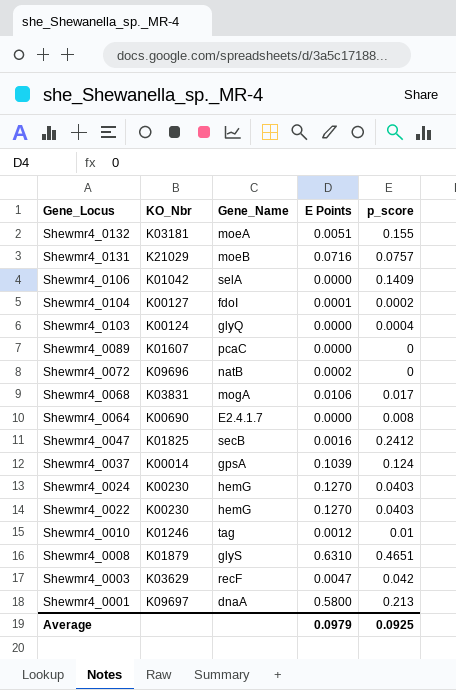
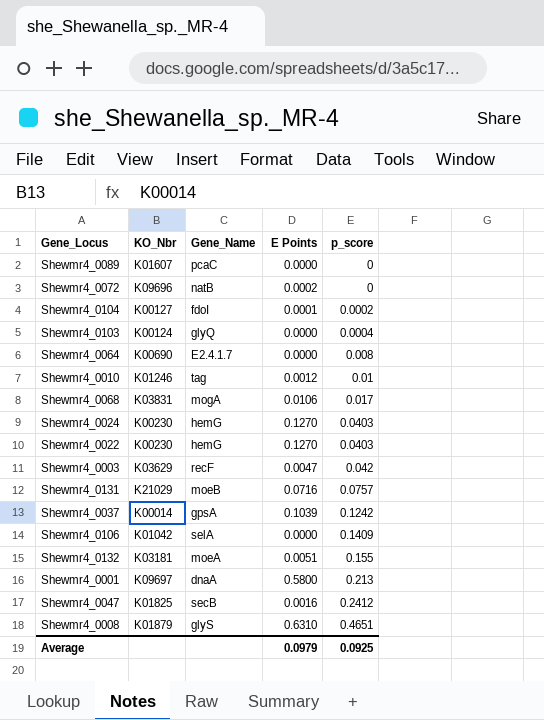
row order: Gene_Locus descending -> p_score ascending
Shewmr4_0037 | p_score: 0.124 -> 0.1242

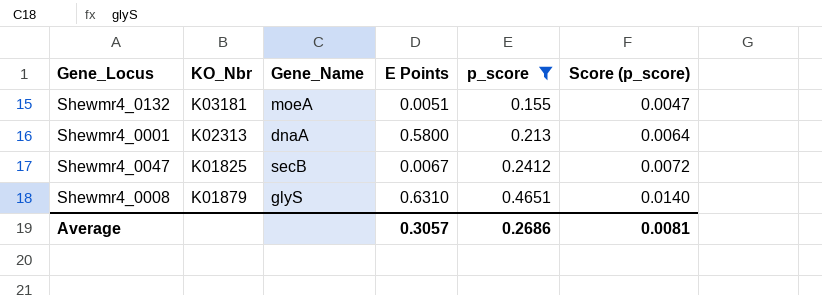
filter: none -> p_score >= 0.155
column Score (p_score) | formula: none -> [p_score] * 0.03
Shewmr4_0001 | KO_Nbr: K09697 -> K02313
Shewmr4_0047 | E Points: 0.0016 -> 0.0067
Average | E Points: 0.0979 -> 0.3057
Average | p_score: 0.0925 -> 0.2686

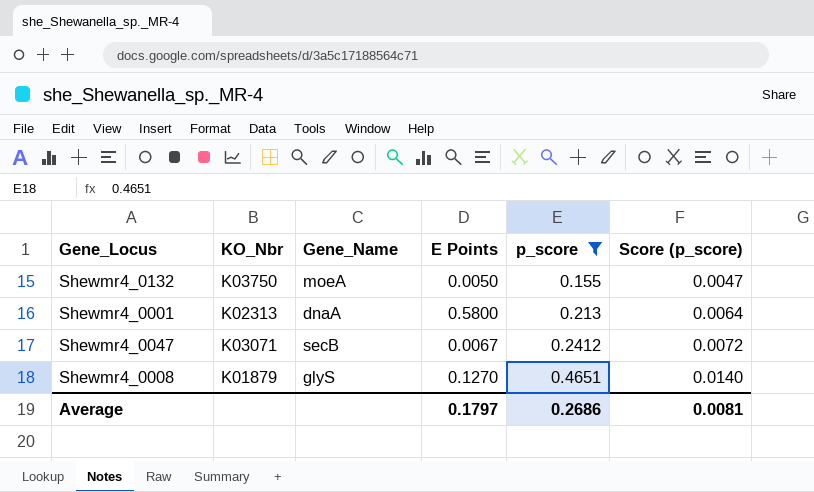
Shewmr4_0132 | KO_Nbr: K03181 -> K03750
Shewmr4_0132 | E Points: 0.0051 -> 0.0050
Shewmr4_0047 | KO_Nbr: K01825 -> K03071
Shewmr4_0008 | E Points: 0.6310 -> 0.1270
Average | E Points: 0.3057 -> 0.1797

